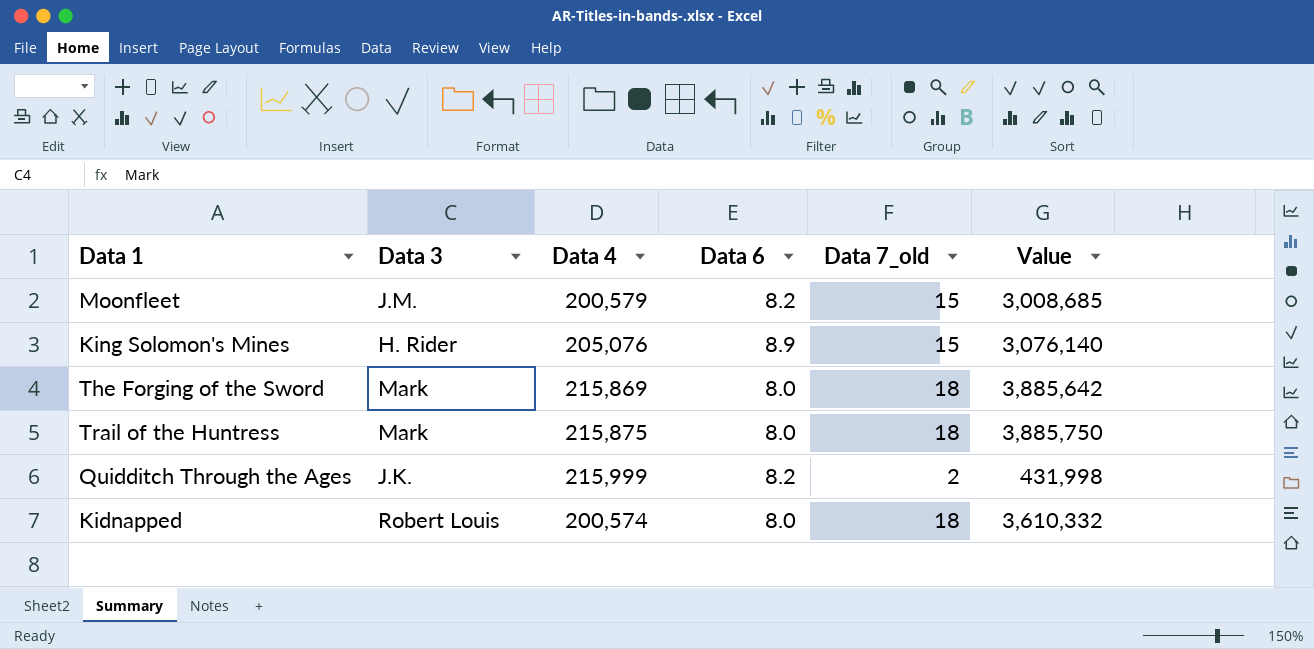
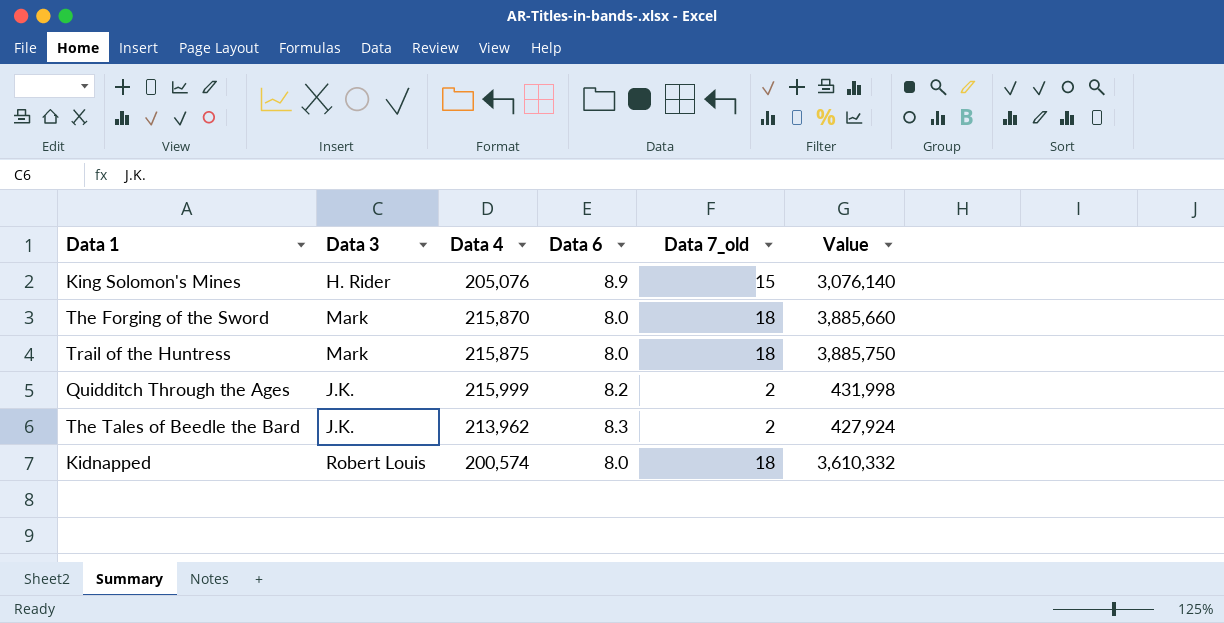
row Moonfleet: J.M. | 200,579 | 8.2 | 15 | 3,008,685 -> none
The Forging of the Sword | Data 4: 215,869 -> 215,870
The Forging of the Sword | Value: 3,885,642 -> 3,885,660
row The Tales of Beedle the Bard: none -> J.K. | 213,962 | 8.3 | 2 | 427,924

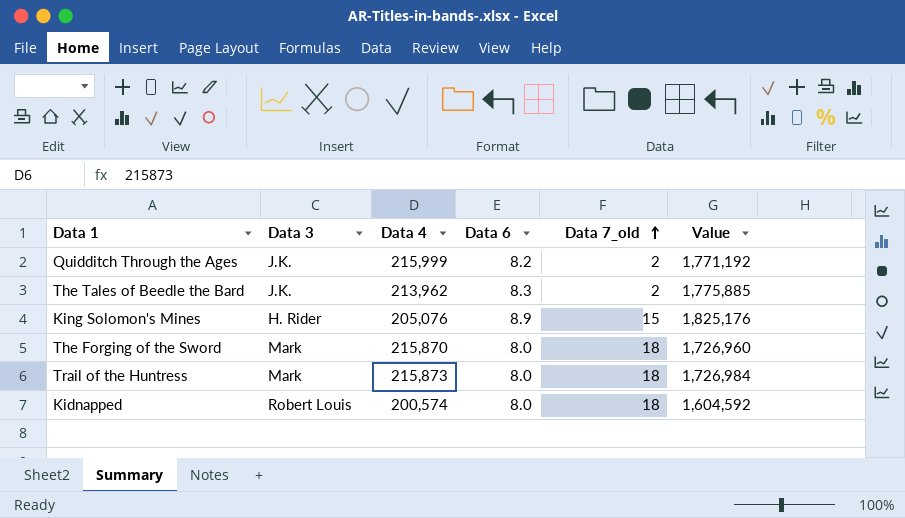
row order: none -> Data 7_old ascending
column Value | formula: [Data 4] * [Data 7_old] -> [Data 4] * [Data 6]
Trail of the Huntress | Data 4: 215,875 -> 215,873

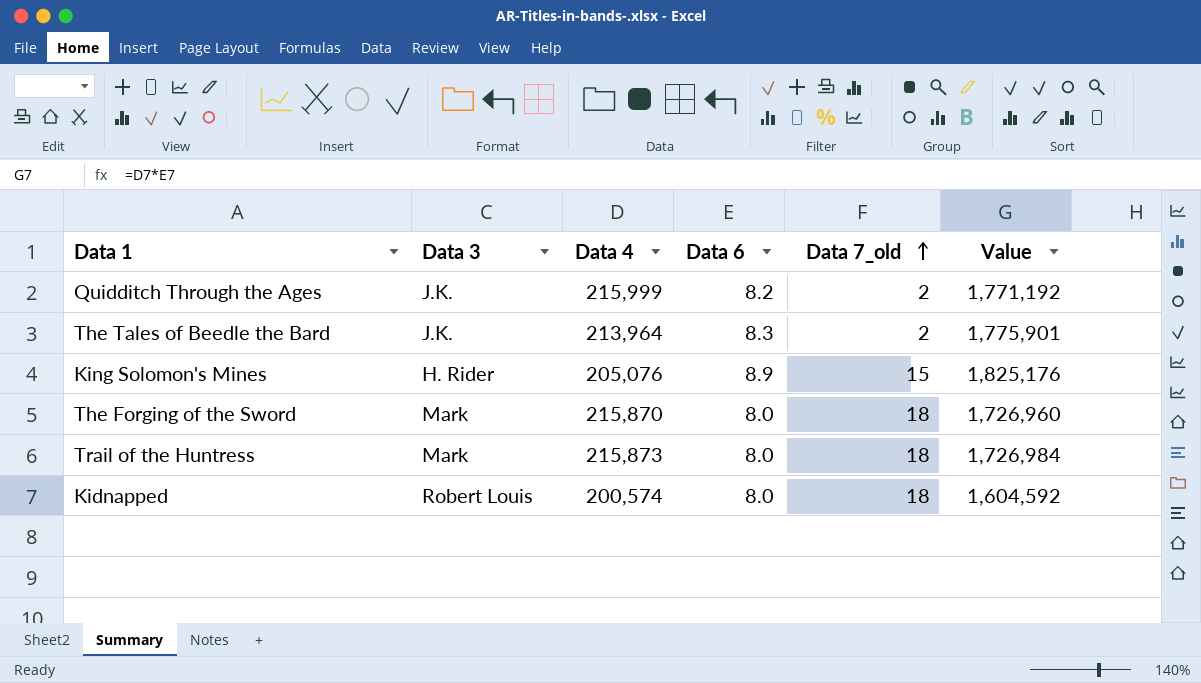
The Tales of Beedle the Bard | Data 4: 213,962 -> 213,964
The Tales of Beedle the Bard | Value: 1,775,885 -> 1,775,901

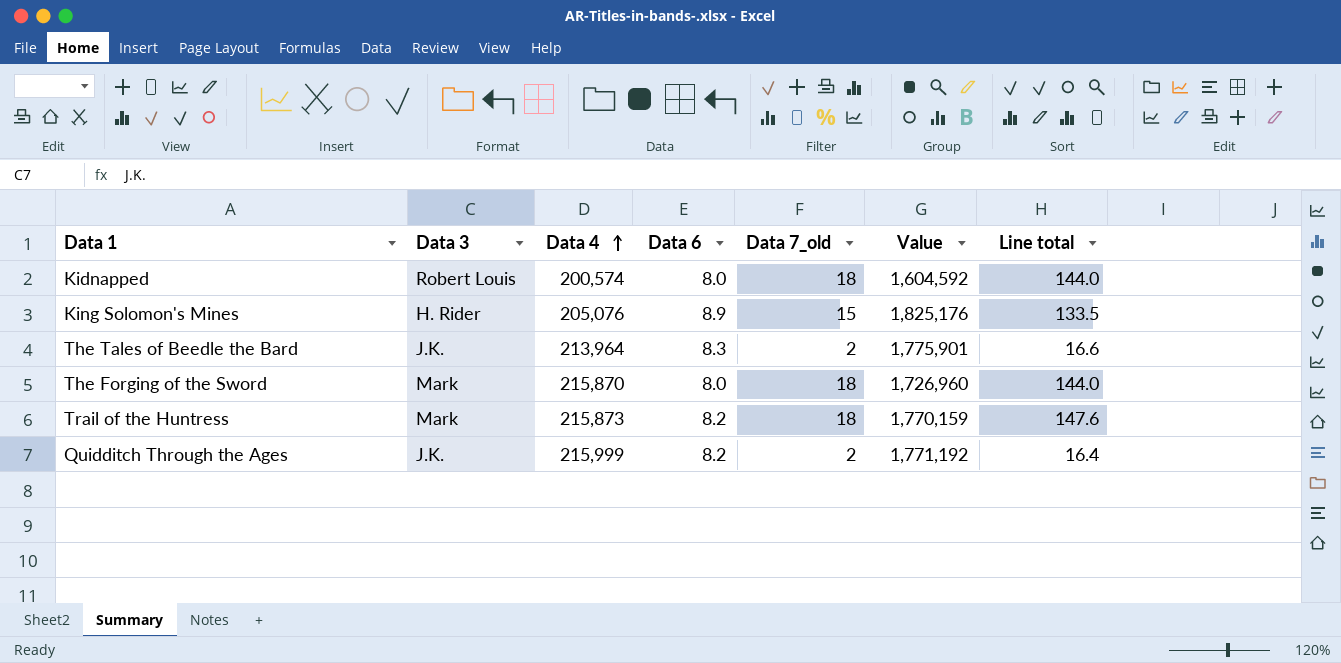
row order: Data 7_old ascending -> Data 4 ascending
column Line total | formula: none -> [Data 6] * [Data 7_old]
Trail of the Huntress | Data 6: 8.0 -> 8.2
Trail of the Huntress | Value: 1,726,984 -> 1,770,159

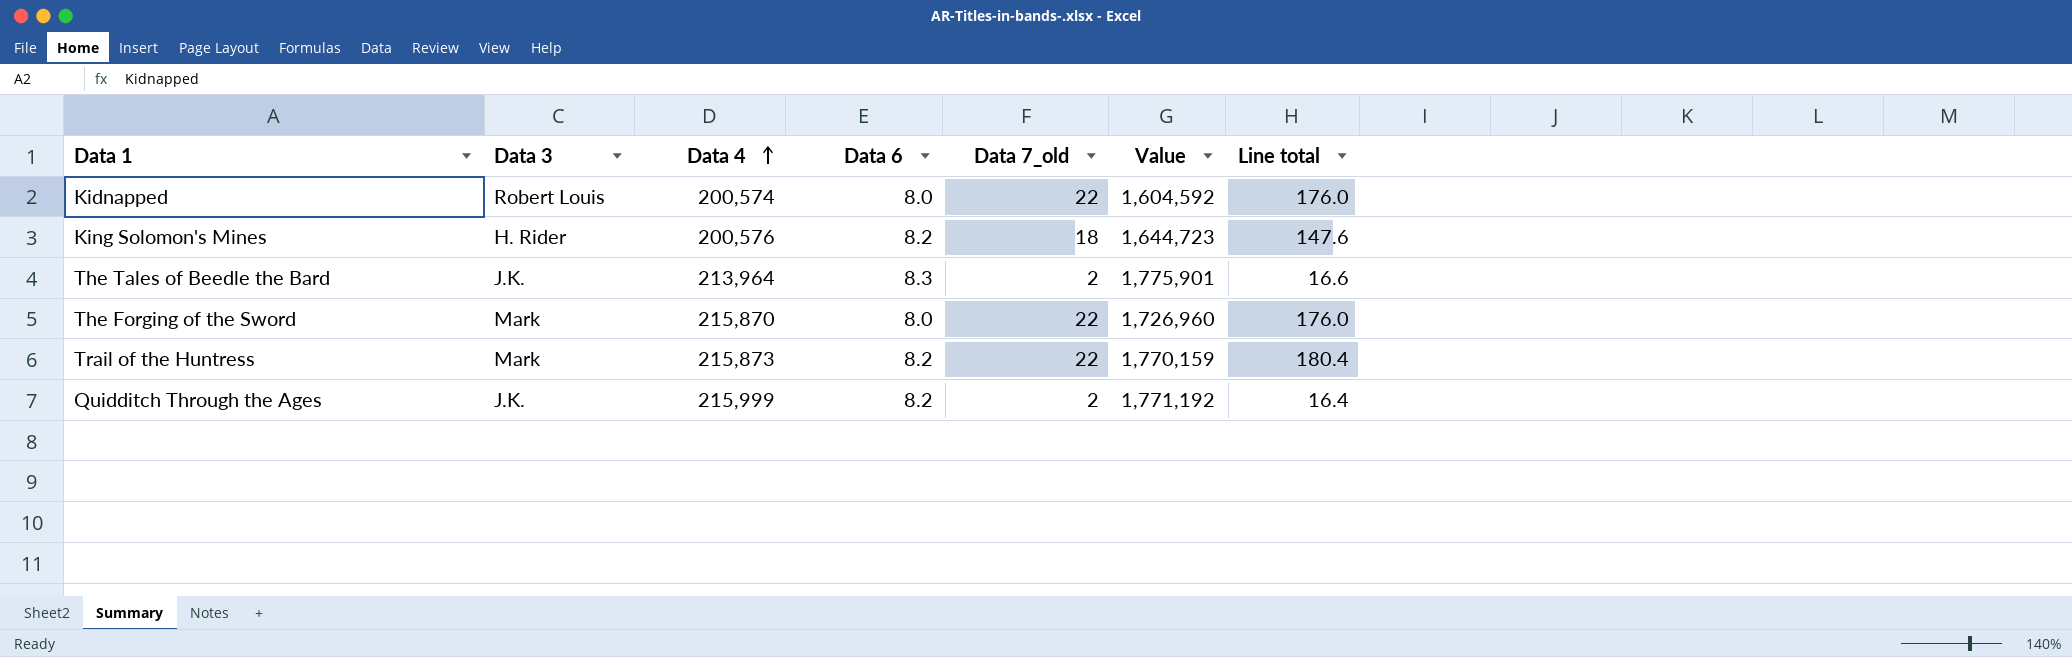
Kidnapped | Data 7_old: 18 -> 22
Kidnapped | Line total: 144.0 -> 176.0
King Solomon's Mines | Data 4: 205,076 -> 200,576
King Solomon's Mines | Data 6: 8.9 -> 8.2
King Solomon's Mines | Data 7_old: 15 -> 18
King Solomon's Mines | Value: 1,825,176 -> 1,644,723
King Solomon's Mines | Line total: 133.5 -> 147.6
The Forging of the Sword | Data 7_old: 18 -> 22
The Forging of the Sword | Line total: 144.0 -> 176.0
Trail of the Huntress | Data 7_old: 18 -> 22
Trail of the Huntress | Line total: 147.6 -> 180.4

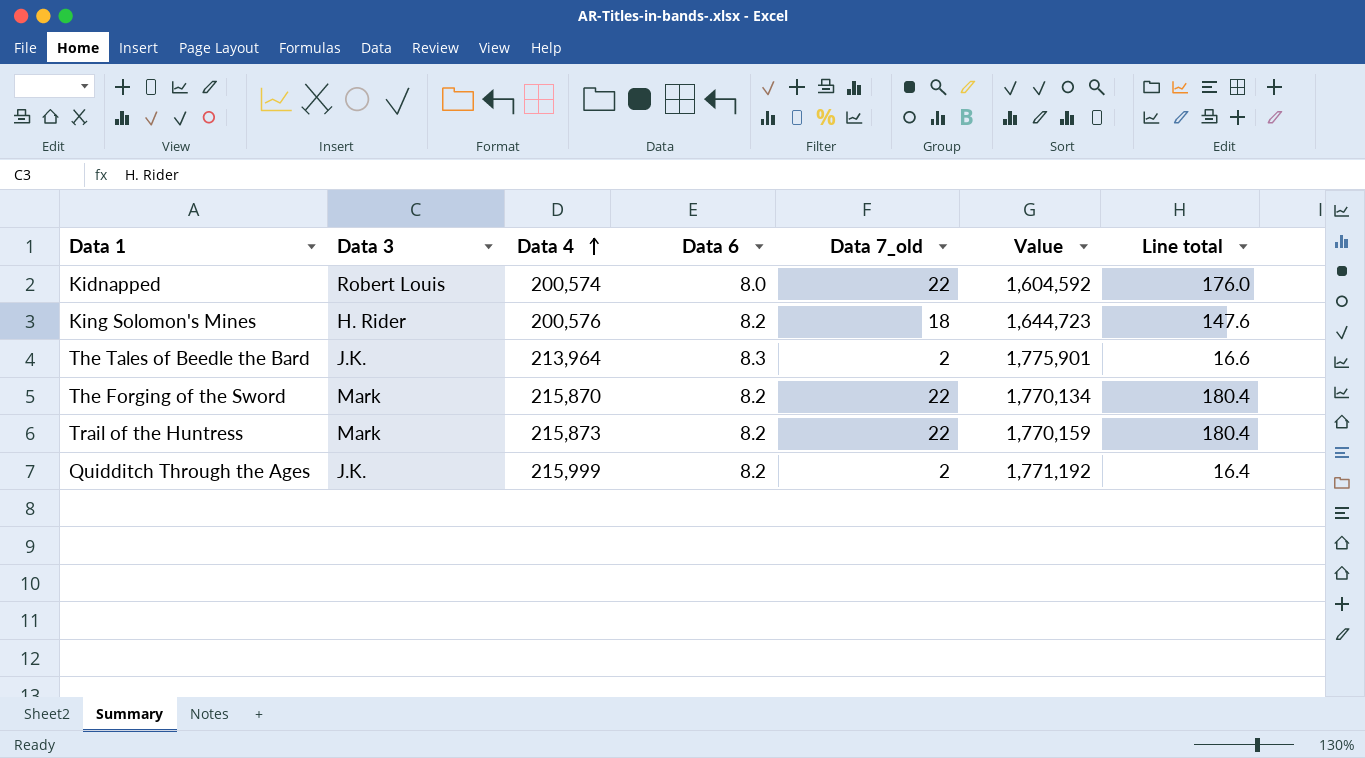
The Forging of the Sword | Data 6: 8.0 -> 8.2
The Forging of the Sword | Value: 1,726,960 -> 1,770,134
The Forging of the Sword | Line total: 176.0 -> 180.4

